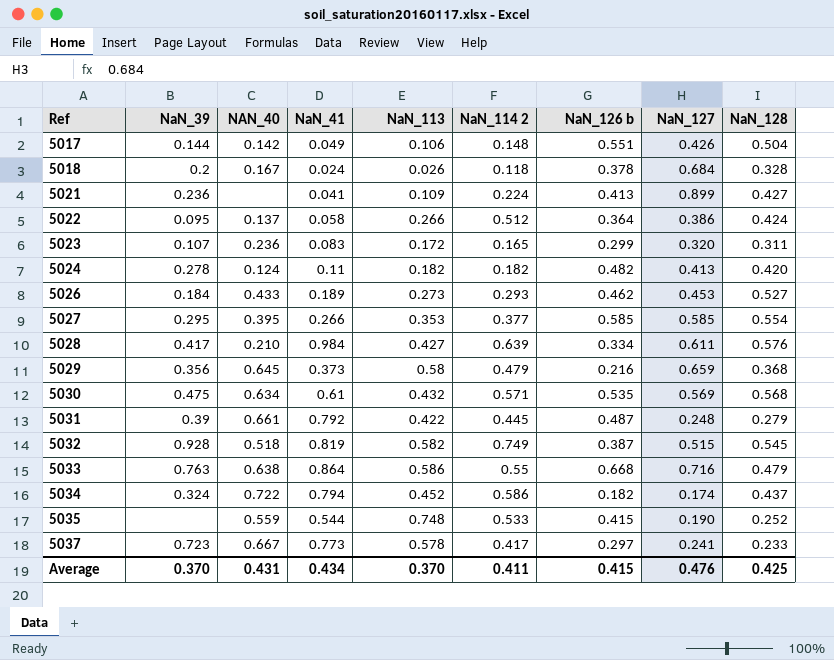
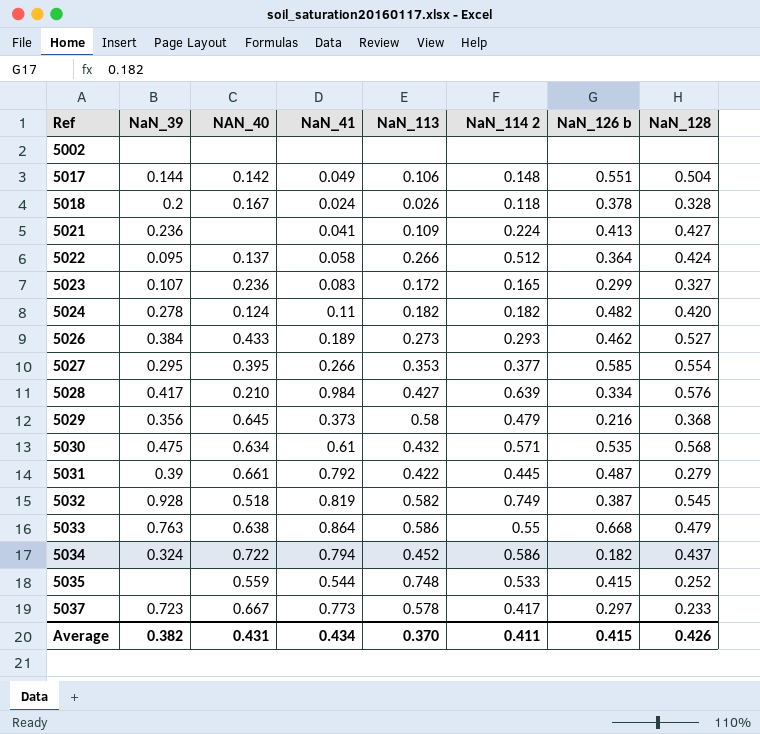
column NaN_127 | position: 8 -> none
row 5002: none -> none | none | none | none | none | none | none
5023 | NaN_128: 0.311 -> 0.327
5026 | NaN_39: 0.184 -> 0.384
Average | NaN_39: 0.370 -> 0.382
Average | NaN_128: 0.425 -> 0.426

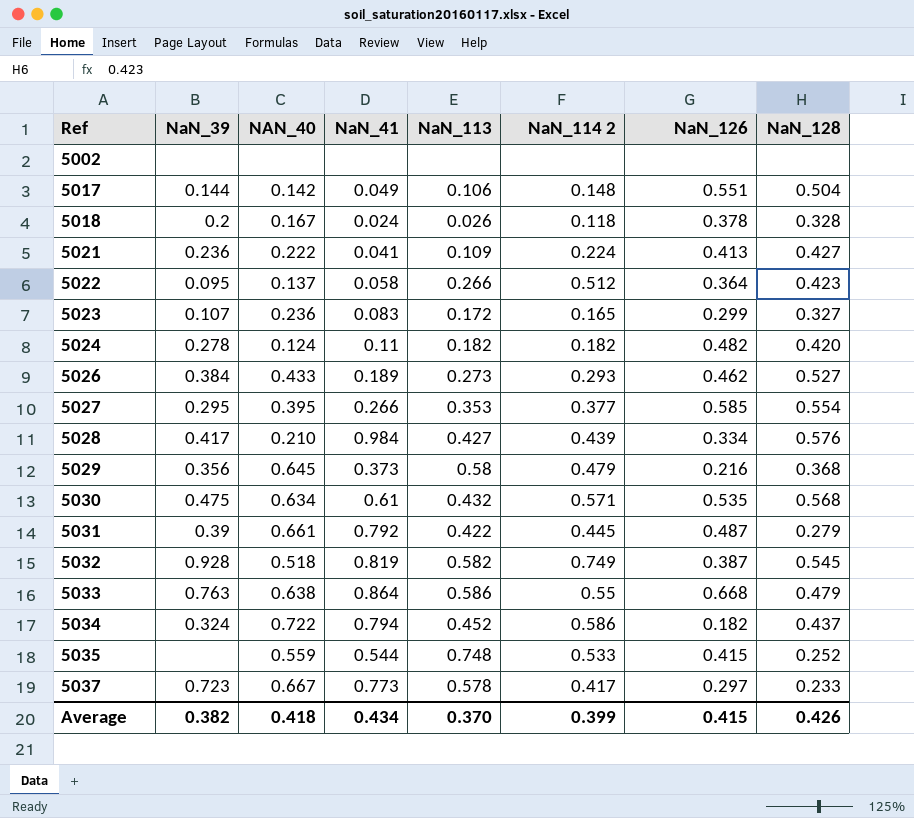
column name: NaN_126 b -> NaN_126
5021 | NAN_40: none -> 0.222
5022 | NaN_128: 0.424 -> 0.423
5028 | NaN_114 2: 0.639 -> 0.439
Average | NAN_40: 0.431 -> 0.418
Average | NaN_114 2: 0.411 -> 0.399

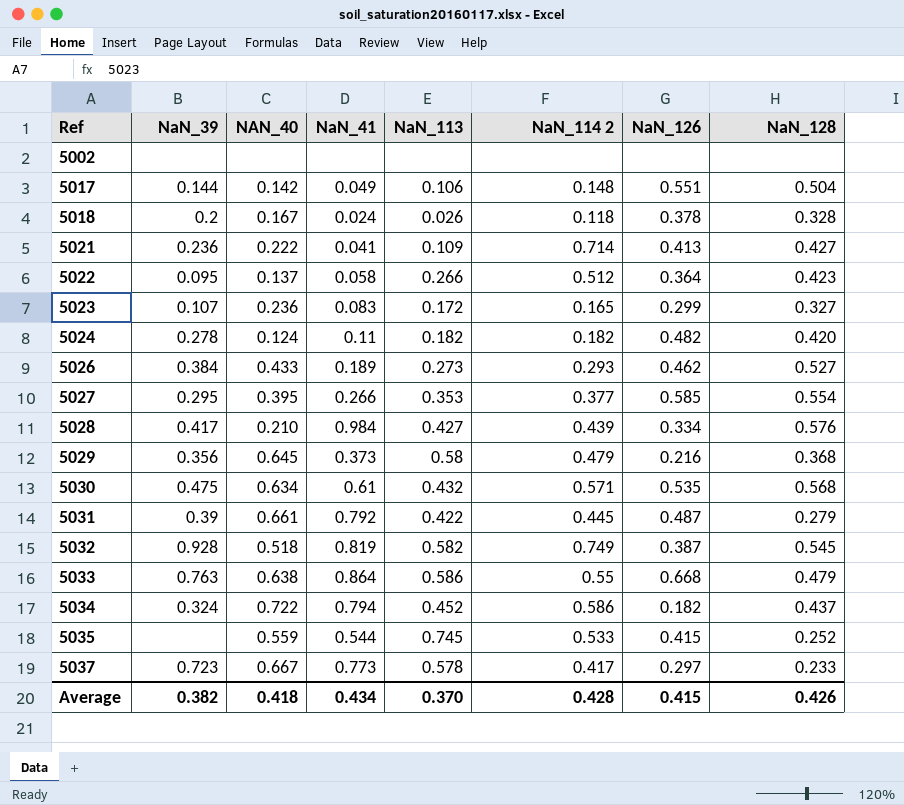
5021 | NaN_114 2: 0.224 -> 0.714
5035 | NaN_113: 0.748 -> 0.745
Average | NaN_114 2: 0.399 -> 0.428

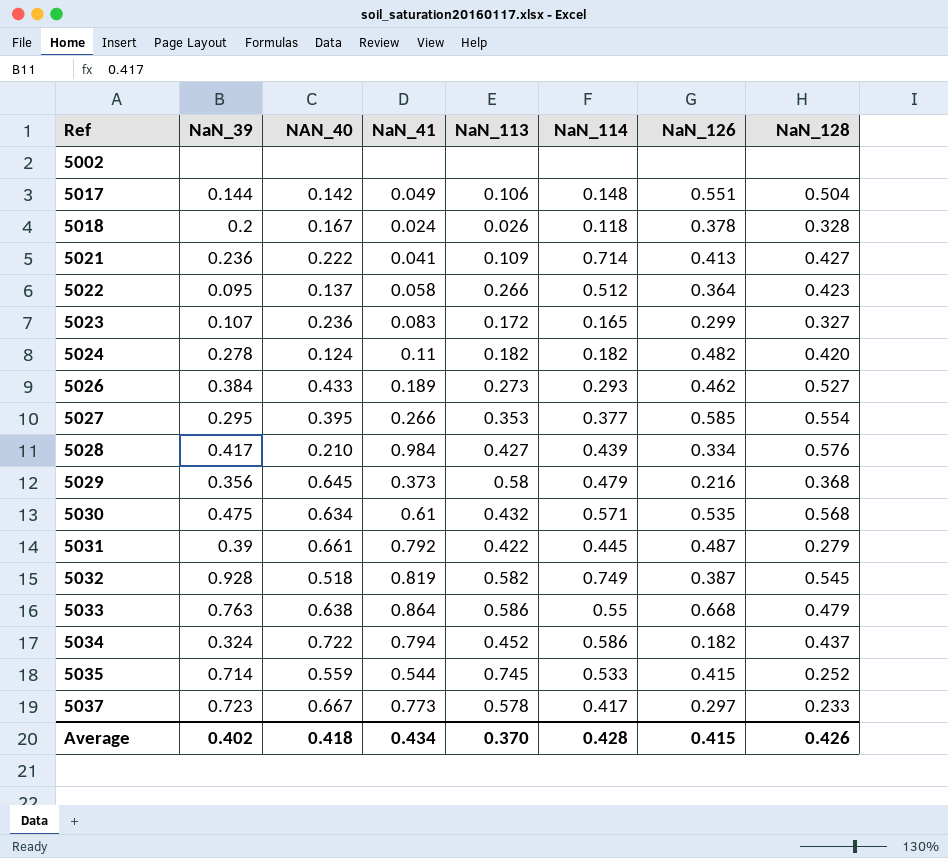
column name: NaN_114 2 -> NaN_114
5035 | NaN_39: none -> 0.714
Average | NaN_39: 0.382 -> 0.402

